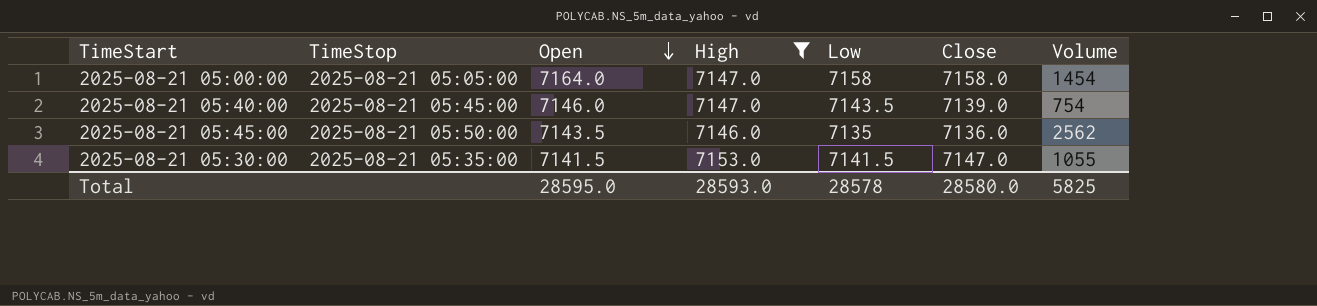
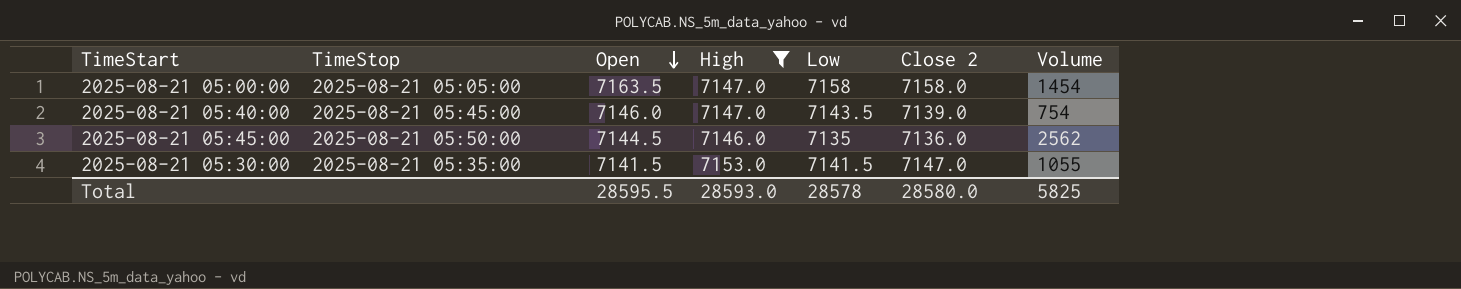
column name: Close -> Close 2
2025-08-21 05:00:00 | Open: 7164.0 -> 7163.5
2025-08-21 05:45:00 | Open: 7143.5 -> 7144.5
Total | Open: 28595.0 -> 28595.5

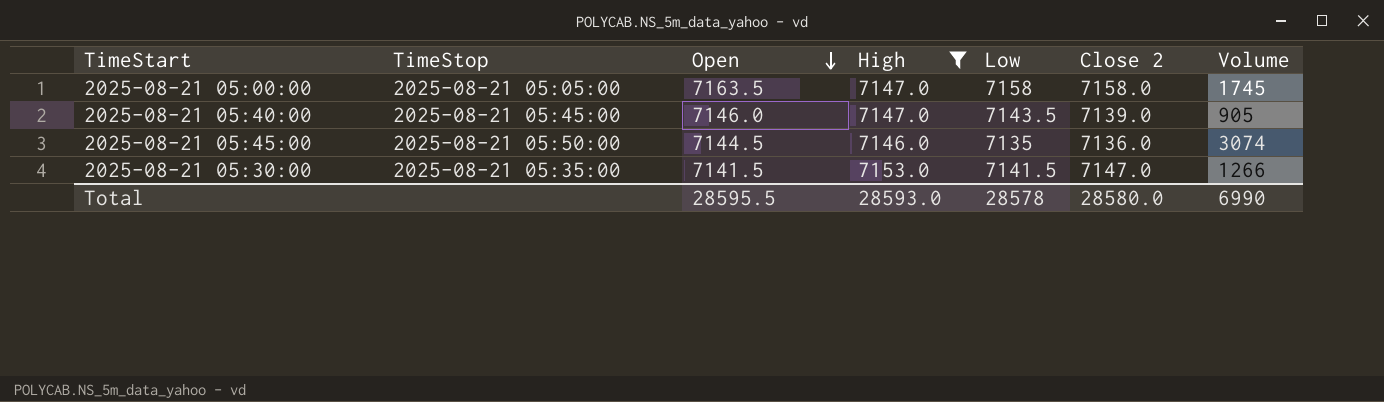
2025-08-21 05:00:00 | Volume: 1454 -> 1745
2025-08-21 05:40:00 | Volume: 754 -> 905
2025-08-21 05:45:00 | Volume: 2562 -> 3074
2025-08-21 05:30:00 | Volume: 1055 -> 1266
Total | Volume: 5825 -> 6990

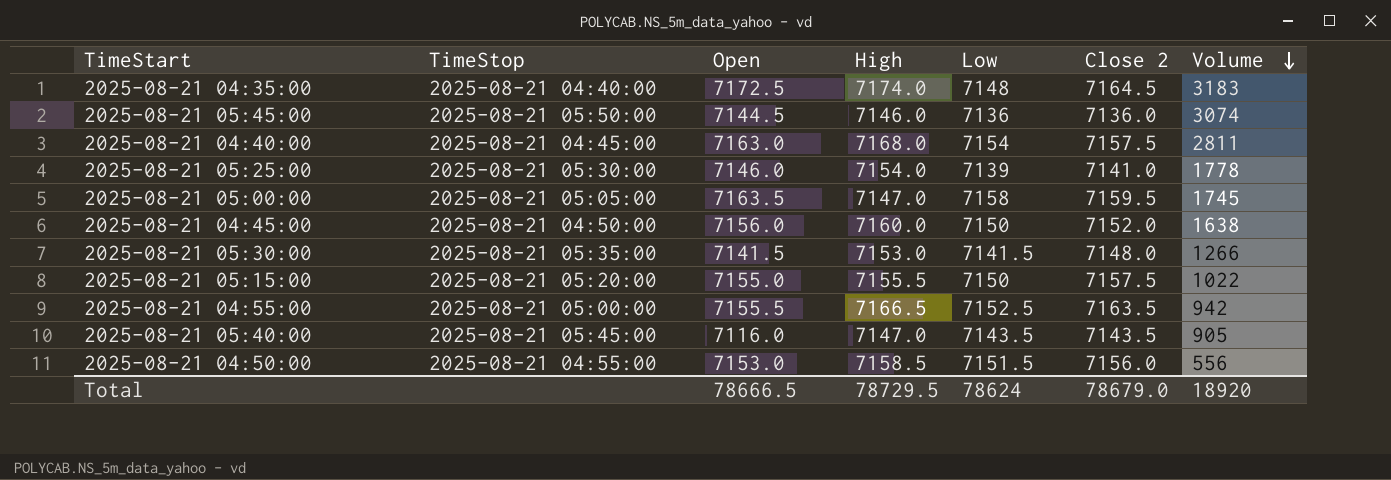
filter: High <= 7153.0 -> none
row order: Open descending -> Volume descending
2025-08-21 05:45:00 | Low: 7135 -> 7136
2025-08-21 05:00:00 | Close 2: 7158.0 -> 7159.5
2025-08-21 05:30:00 | Close 2: 7147.0 -> 7148.0
2025-08-21 05:40:00 | Open: 7146.0 -> 7116.0
2025-08-21 05:40:00 | Close 2: 7139.0 -> 7143.5
Total | Open: 28595.5 -> 78666.5
Total | High: 28593.0 -> 78729.5
Total | Low: 28578 -> 78624
Total | Close 2: 28580.0 -> 78679.0
Total | Volume: 6990 -> 18920

